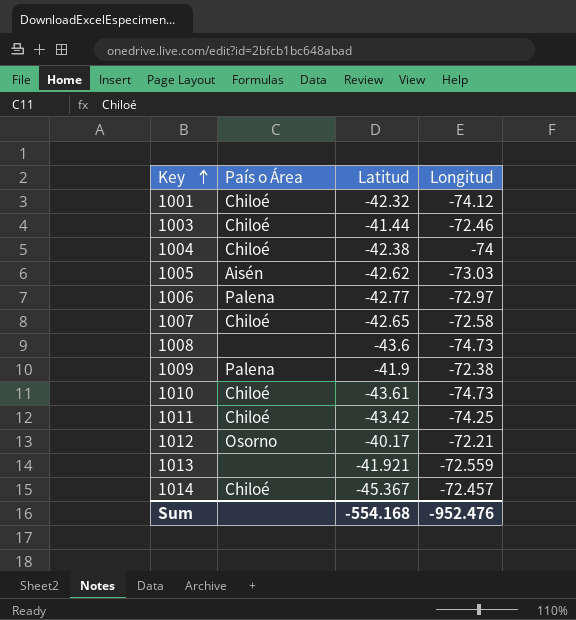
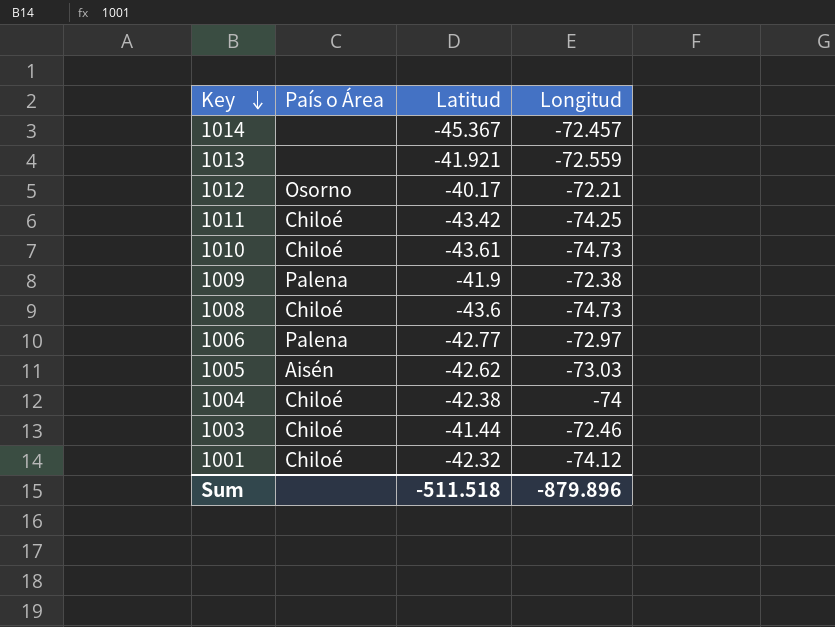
row order: Key ascending -> Key descending
row 1007: Chiloé | -42.65 | -72.58 -> none
1014 | País o Área: Chiloé -> none
1008 | País o Área: none -> Chiloé
Sum | Latitud: -554.168 -> -511.518
Sum | Longitud: -952.476 -> -879.896

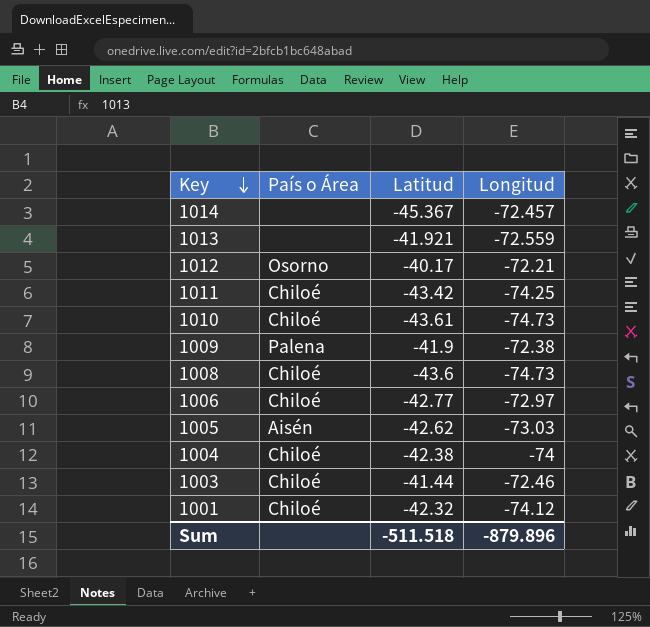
1006 | País o Área: Palena -> Chiloé

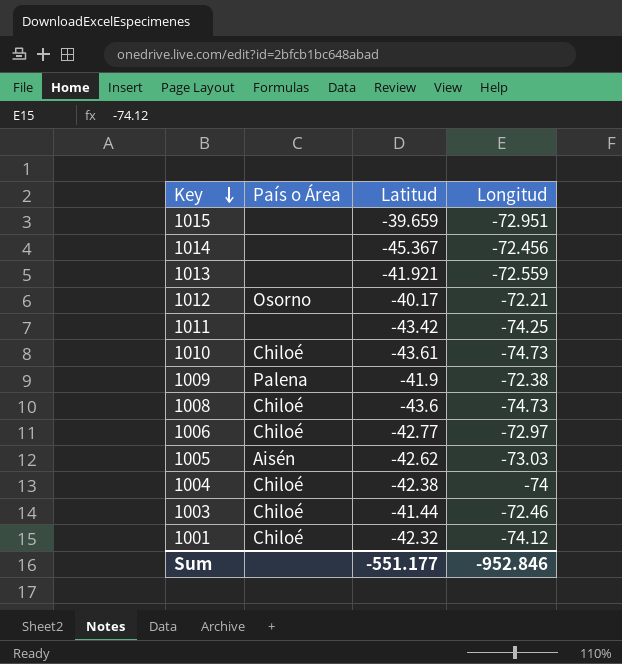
row 1015: none -> none | -39.659 | -72.951
1014 | Longitud: -72.457 -> -72.456
1011 | País o Área: Chiloé -> none
Sum | Latitud: -511.518 -> -551.177
Sum | Longitud: -879.896 -> -952.846

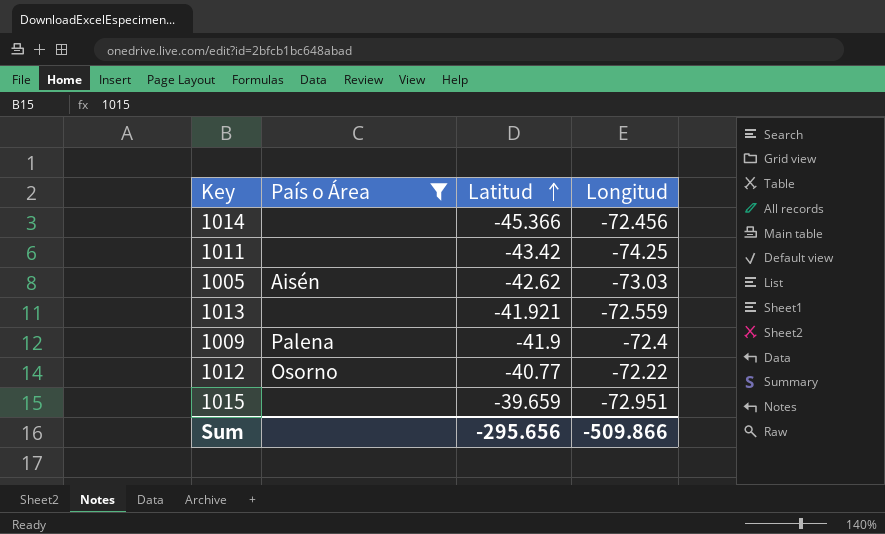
filter: none -> País o Área != Chiloé
row order: Key descending -> Latitud ascending
1014 | Latitud: -45.367 -> -45.366
1009 | Longitud: -72.38 -> -72.4
1012 | Latitud: -40.17 -> -40.77
1012 | Longitud: -72.21 -> -72.22
Sum | Latitud: -551.177 -> -295.656
Sum | Longitud: -952.846 -> -509.866

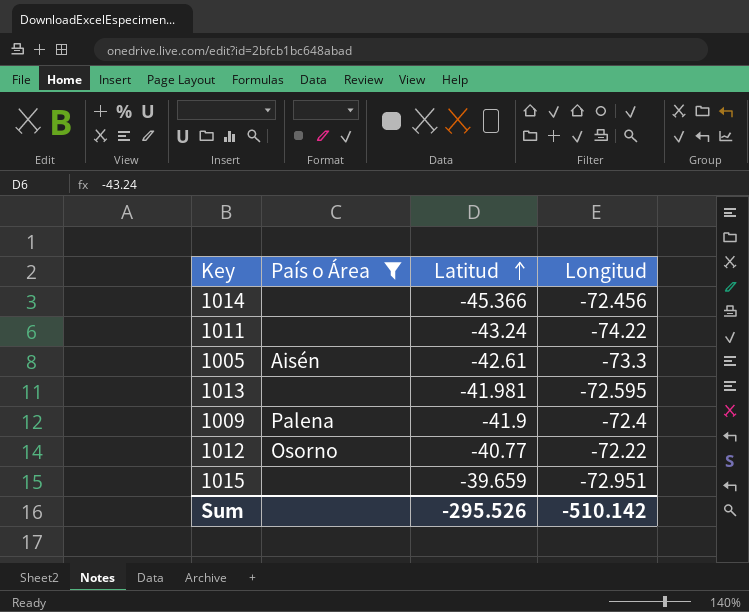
1011 | Latitud: -43.42 -> -43.24
1011 | Longitud: -74.25 -> -74.22
1005 | Latitud: -42.62 -> -42.61
1005 | Longitud: -73.03 -> -73.3
1013 | Latitud: -41.921 -> -41.981
1013 | Longitud: -72.559 -> -72.595
Sum | Latitud: -295.656 -> -295.526
Sum | Longitud: -509.866 -> -510.142

